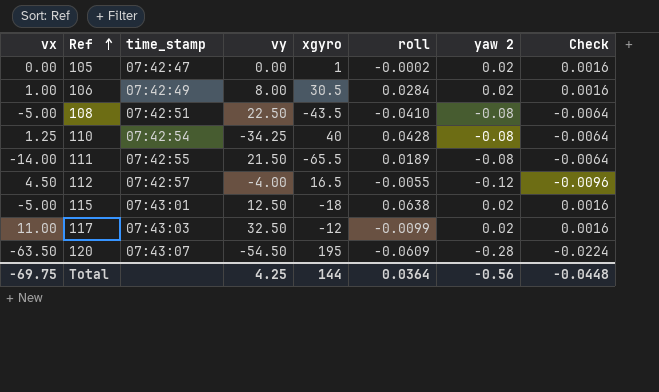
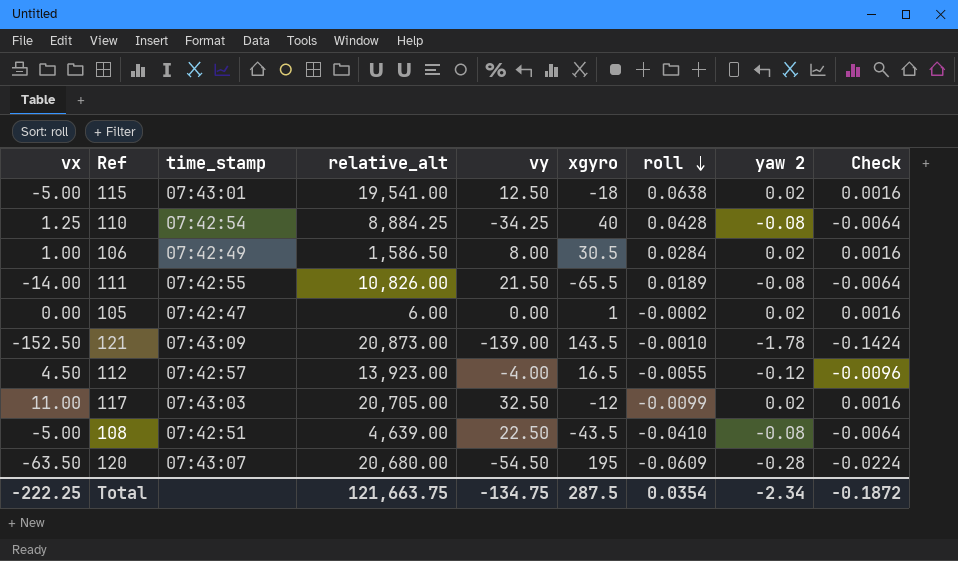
row order: Ref ascending -> roll descending
column relative_alt | position: none -> 4
row 121: none -> -152.50 | 07:43:09 | 20,873.00 | -139.00 | 143.5 | -0.0010 | -1.78 | -0.1424
Total | vx: -69.75 -> -222.25
Total | vy: 4.25 -> -134.75
Total | xgyro: 144 -> 287.5
Total | roll: 0.0364 -> 0.0354
Total | yaw 2: -0.56 -> -2.34
Total | Check: -0.0448 -> -0.1872

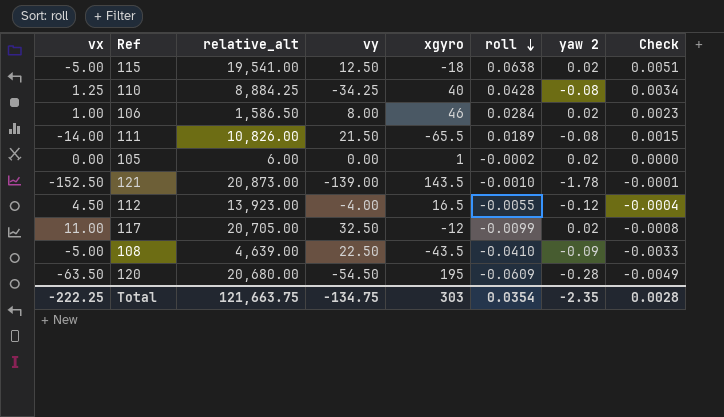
column time_stamp | position: 3 -> none
column Check | formula: [yaw 2] * 0.08 -> [roll] * 0.08
106 | xgyro: 30.5 -> 46
108 | yaw 2: -0.08 -> -0.09
Total | xgyro: 287.5 -> 303
Total | yaw 2: -2.34 -> -2.35
Total | Check: -0.1872 -> 0.0028

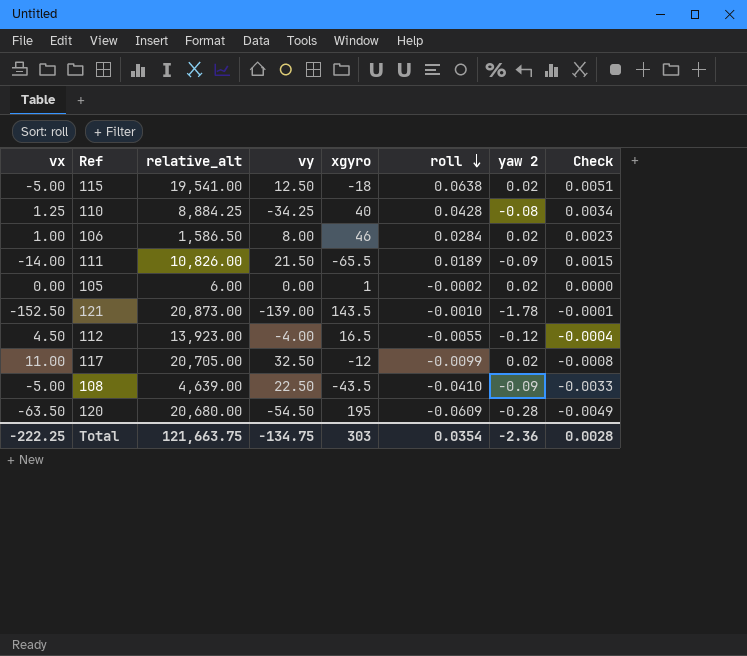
111 | yaw 2: -0.08 -> -0.09
Total | yaw 2: -2.35 -> -2.36

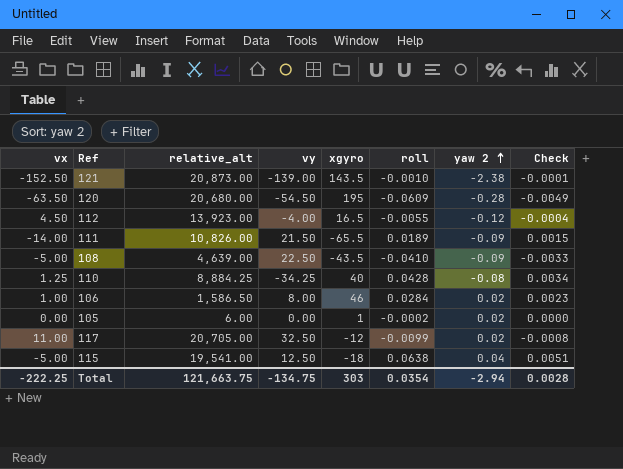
row order: roll descending -> yaw 2 ascending
121 | yaw 2: -1.78 -> -2.38
115 | yaw 2: 0.02 -> 0.04
Total | yaw 2: -2.36 -> -2.94

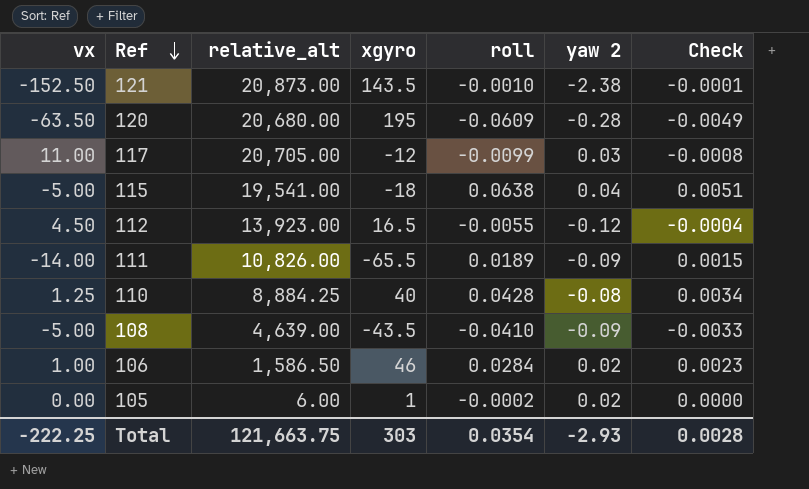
row order: yaw 2 ascending -> Ref descending
column vy | position: 4 -> none
117 | yaw 2: 0.02 -> 0.03
Total | yaw 2: -2.94 -> -2.93

